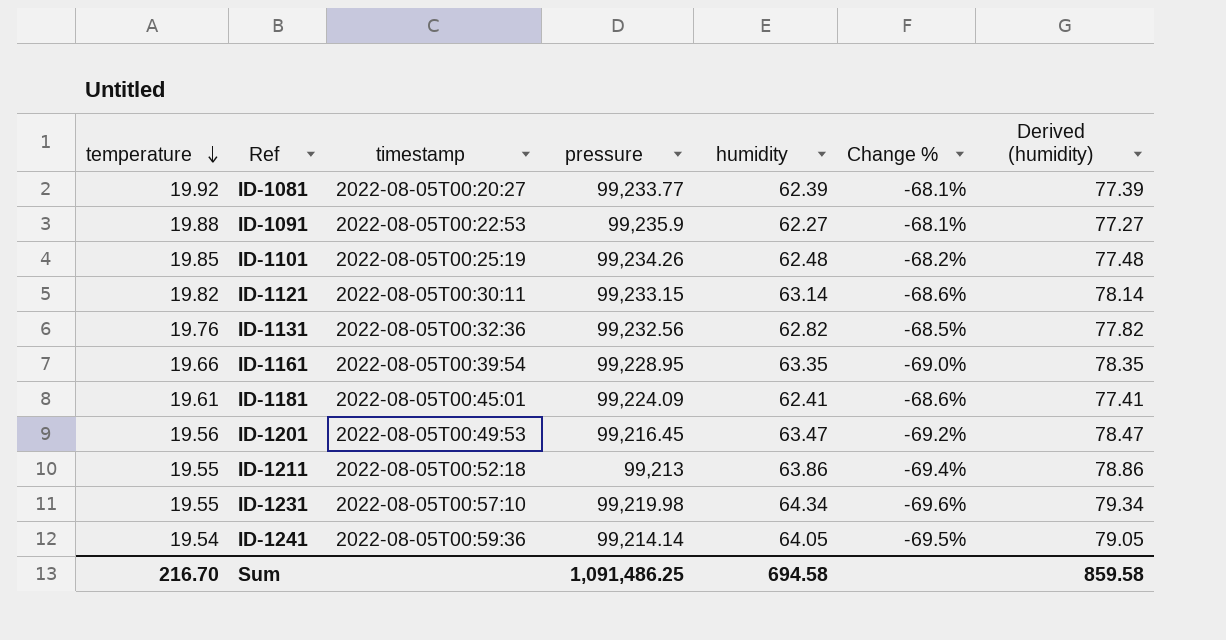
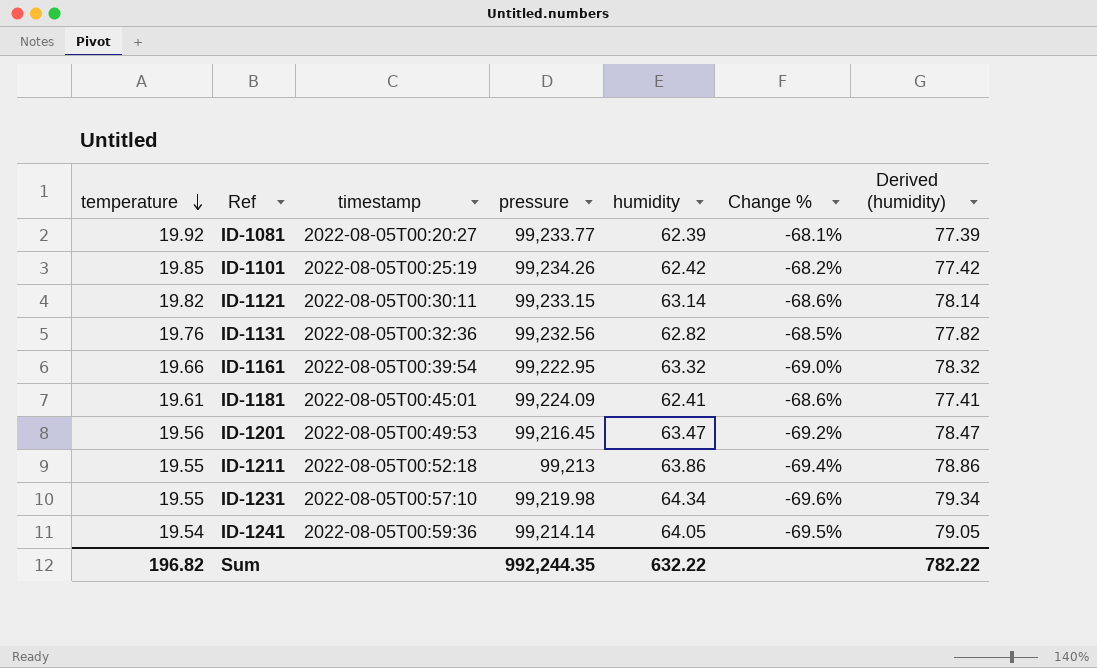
row ID-1091: 19.88 | 2022-08-05T00:22:53 | 99,235.9 | 62.27 | -68.1% | 77.27 -> none
ID-1101 | humidity: 62.48 -> 62.42
ID-1101 | Derived (humidity): 77.48 -> 77.42
ID-1161 | pressure: 99,228.95 -> 99,222.95
ID-1161 | humidity: 63.35 -> 63.32
ID-1161 | Derived (humidity): 78.35 -> 78.32
Sum | temperature: 216.70 -> 196.82
Sum | pressure: 1,091,486.25 -> 992,244.35
Sum | humidity: 694.58 -> 632.22
Sum | Derived (humidity): 859.58 -> 782.22

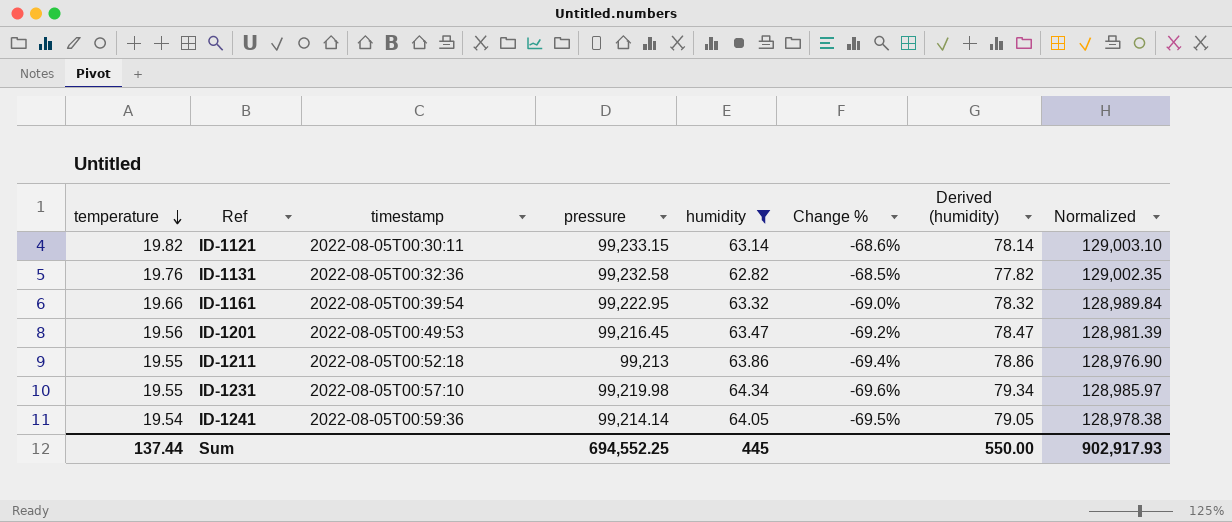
filter: none -> humidity >= 62.82
column Normalized | formula: none -> [pressure] * 1.3
ID-1131 | pressure: 99,232.56 -> 99,232.58
Sum | temperature: 196.82 -> 137.44
Sum | pressure: 992,244.35 -> 694,552.25
Sum | humidity: 632.22 -> 445
Sum | Derived (humidity): 782.22 -> 550.00

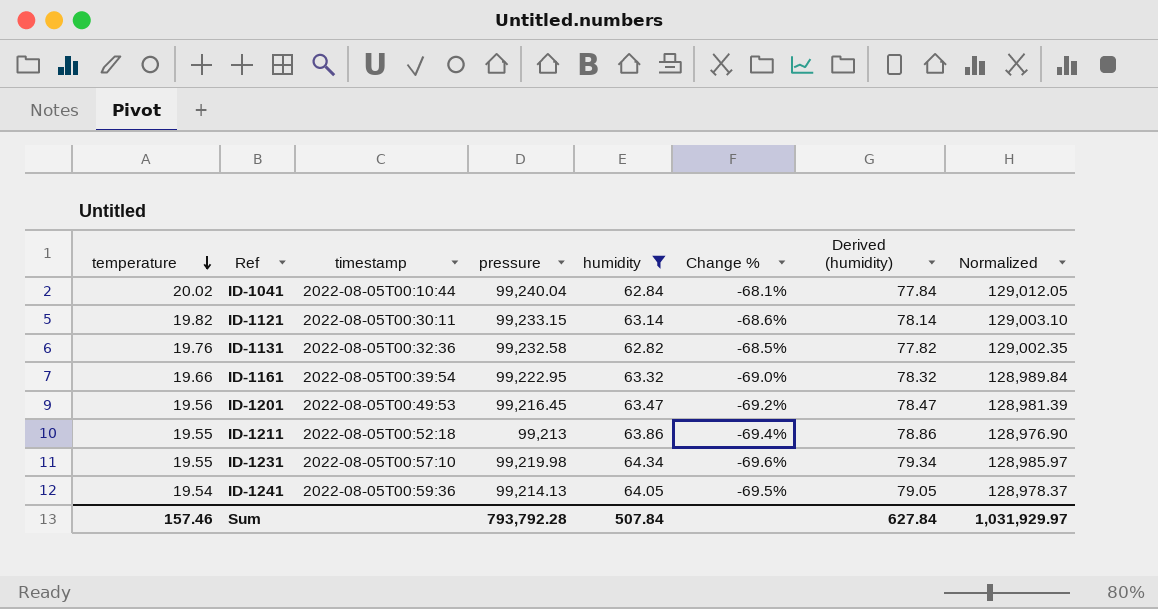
row ID-1041: none -> 20.02 | 2022-08-05T00:10:44 | 99,240.04 | 62.84 | -68.1% | 77.84 | 129,012.05
ID-1241 | pressure: 99,214.14 -> 99,214.13
ID-1241 | Normalized: 128,978.38 -> 128,978.37
Sum | temperature: 137.44 -> 157.46
Sum | pressure: 694,552.25 -> 793,792.28
Sum | humidity: 445 -> 507.84
Sum | Derived (humidity): 550.00 -> 627.84
Sum | Normalized: 902,917.93 -> 1,031,929.97

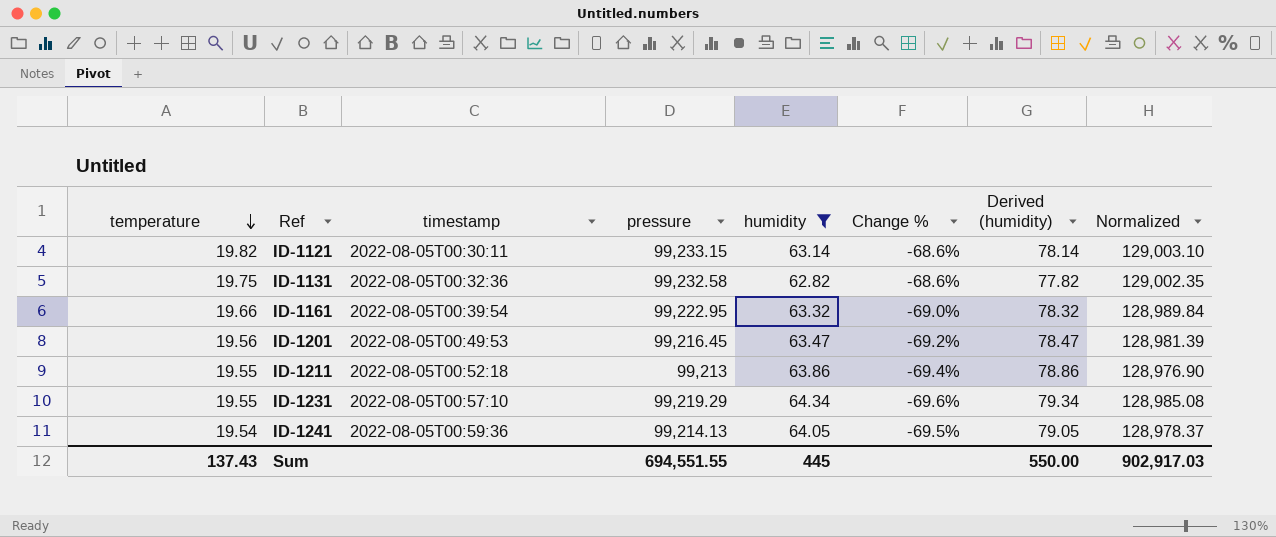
row ID-1041: 20.02 | 2022-08-05T00:10:44 | 99,240.04 | 62.84 | -68.1% | 77.84 | 129,012.05 -> none
ID-1131 | temperature: 19.76 -> 19.75
ID-1131 | Change %: -68.5% -> -68.6%
ID-1231 | pressure: 99,219.98 -> 99,219.29
ID-1231 | Normalized: 128,985.97 -> 128,985.08
Sum | temperature: 157.46 -> 137.43
Sum | pressure: 793,792.28 -> 694,551.55
Sum | humidity: 507.84 -> 445
Sum | Derived (humidity): 627.84 -> 550.00
Sum | Normalized: 1,031,929.97 -> 902,917.03

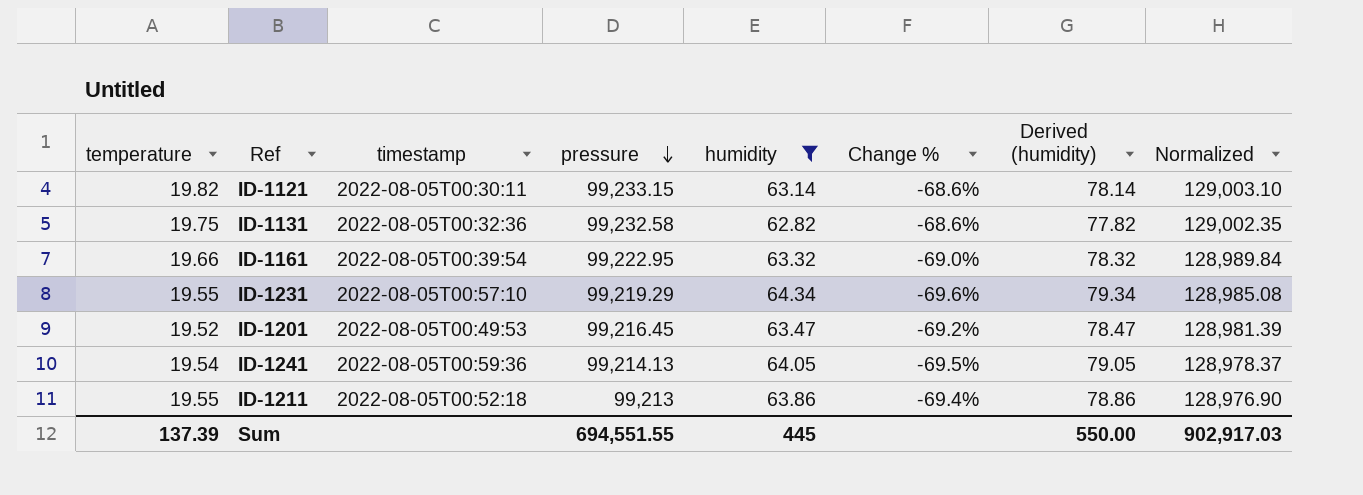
row order: temperature descending -> pressure descending
ID-1201 | temperature: 19.56 -> 19.52
Sum | temperature: 137.43 -> 137.39

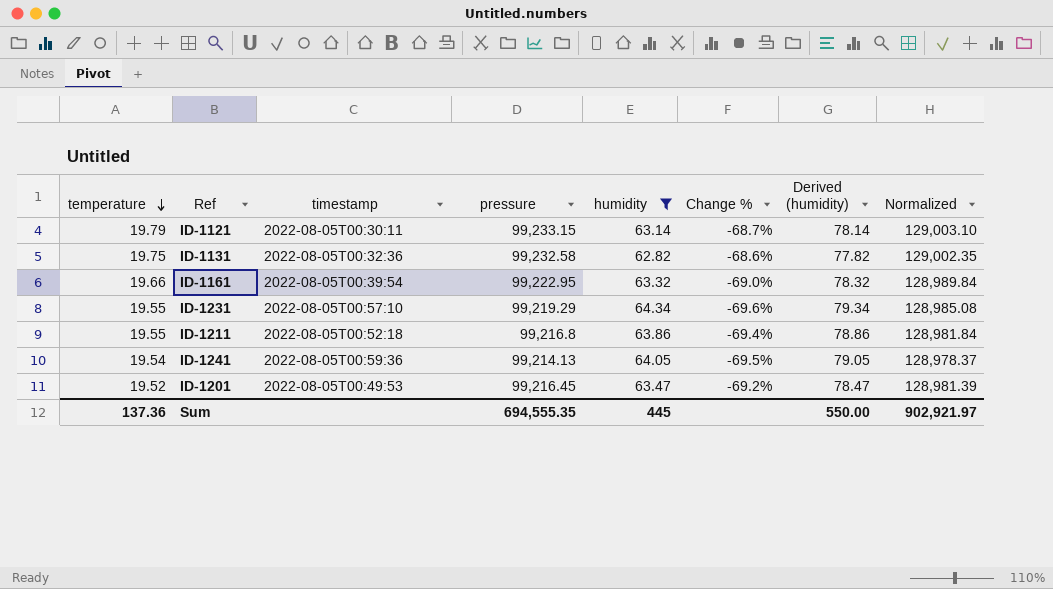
row order: pressure descending -> temperature descending
ID-1121 | temperature: 19.82 -> 19.79
ID-1121 | Change %: -68.6% -> -68.7%
ID-1211 | pressure: 99,213 -> 99,216.8
ID-1211 | Normalized: 128,976.90 -> 128,981.84
Sum | temperature: 137.39 -> 137.36
Sum | pressure: 694,551.55 -> 694,555.35
Sum | Normalized: 902,917.03 -> 902,921.97

